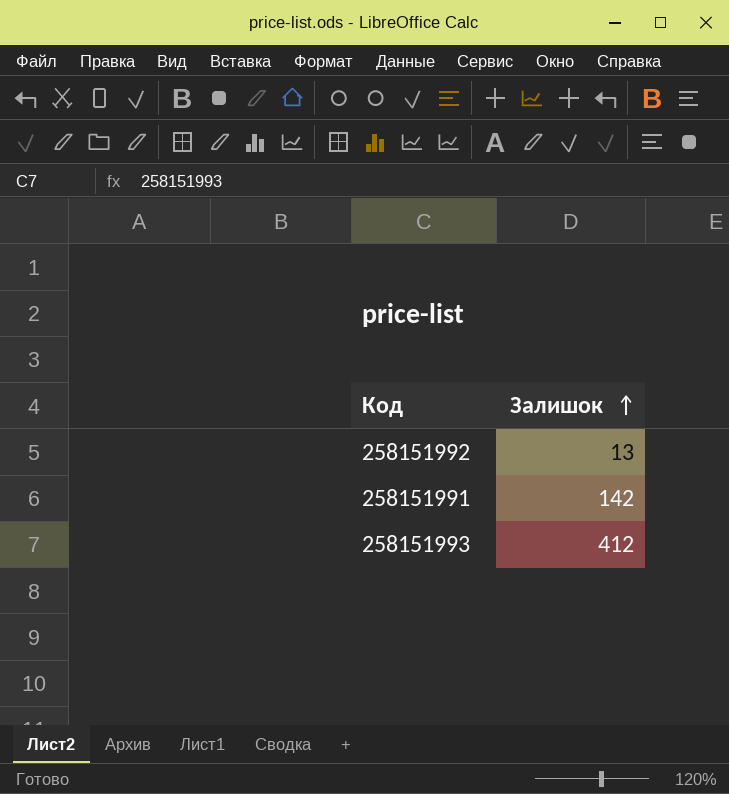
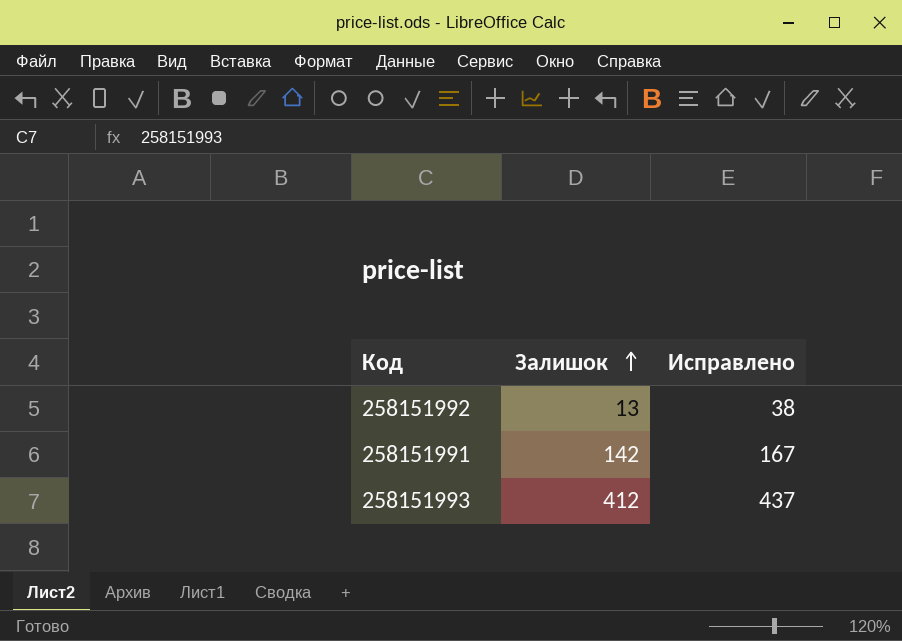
column Исправлено | formula: none -> [Залишок] + 25

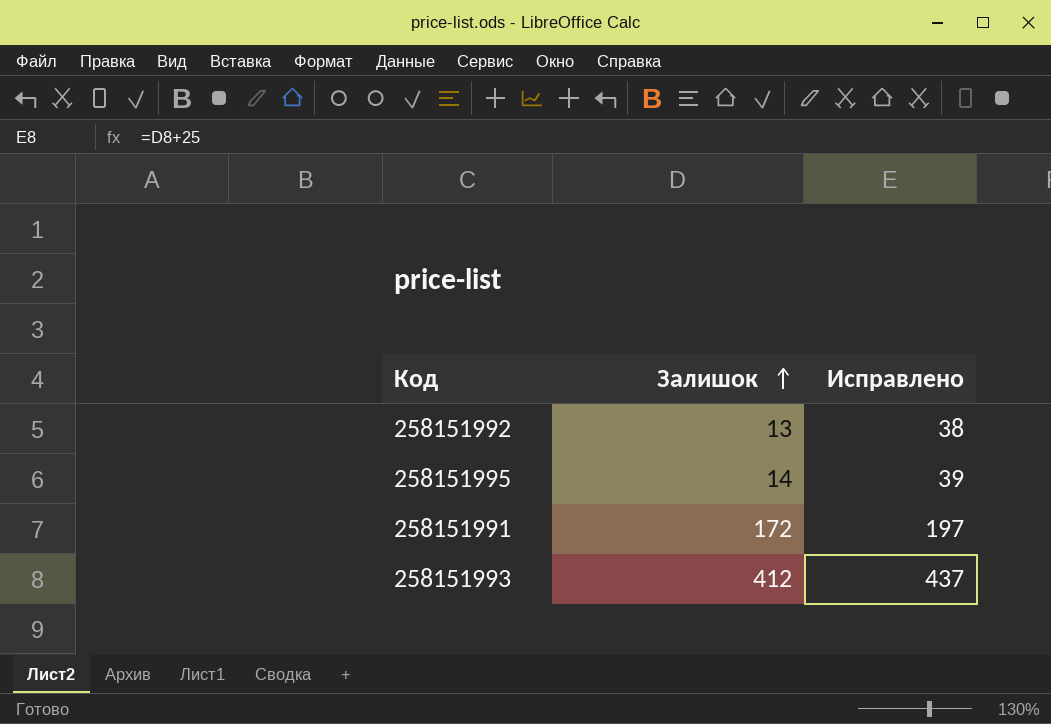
row 258151995: none -> 14 | 39
258151991 | Залишок: 142 -> 172
258151991 | Исправлено: 167 -> 197

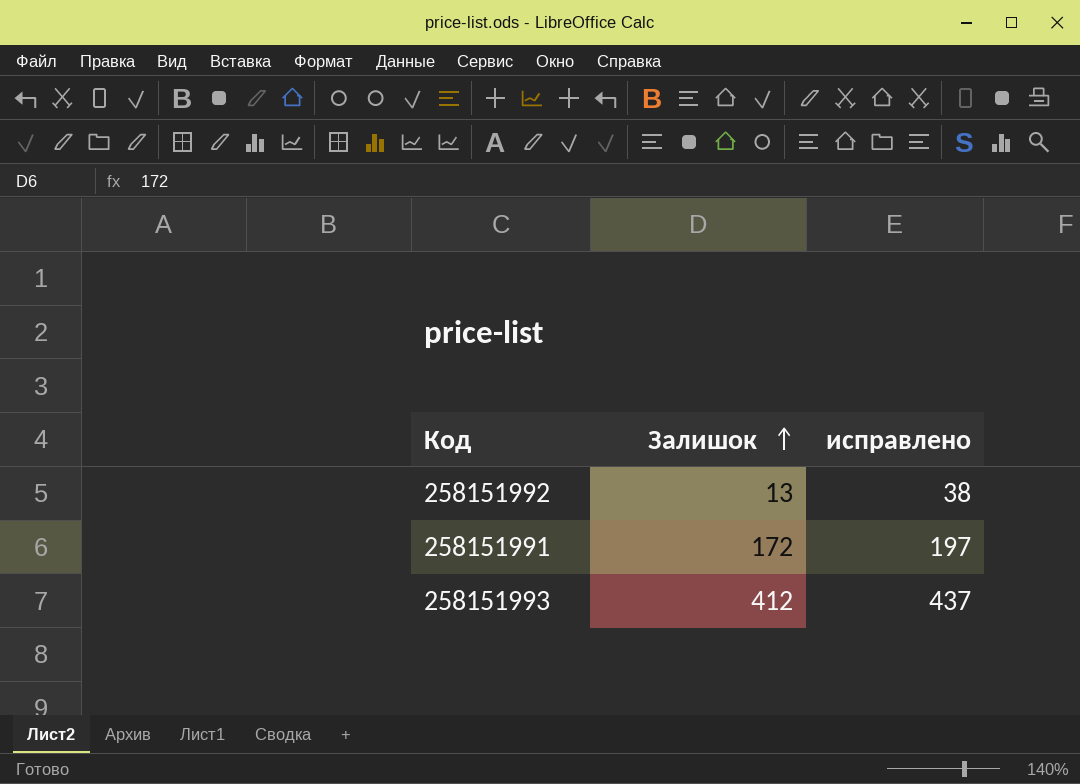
column name: Исправлено -> исправлено
row 258151995: 14 | 39 -> none

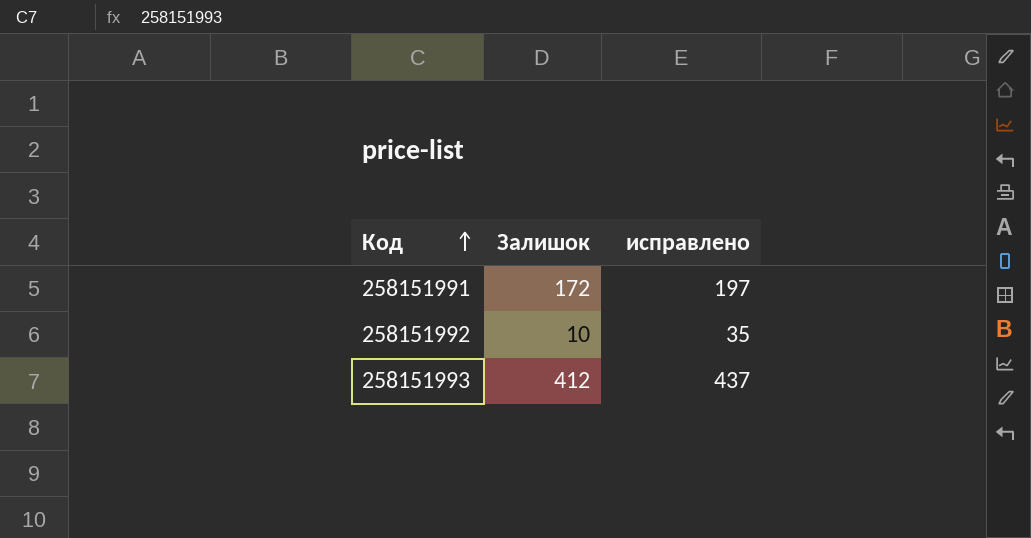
row order: Залишок ascending -> Код ascending
258151992 | Залишок: 13 -> 10
258151992 | исправлено: 38 -> 35

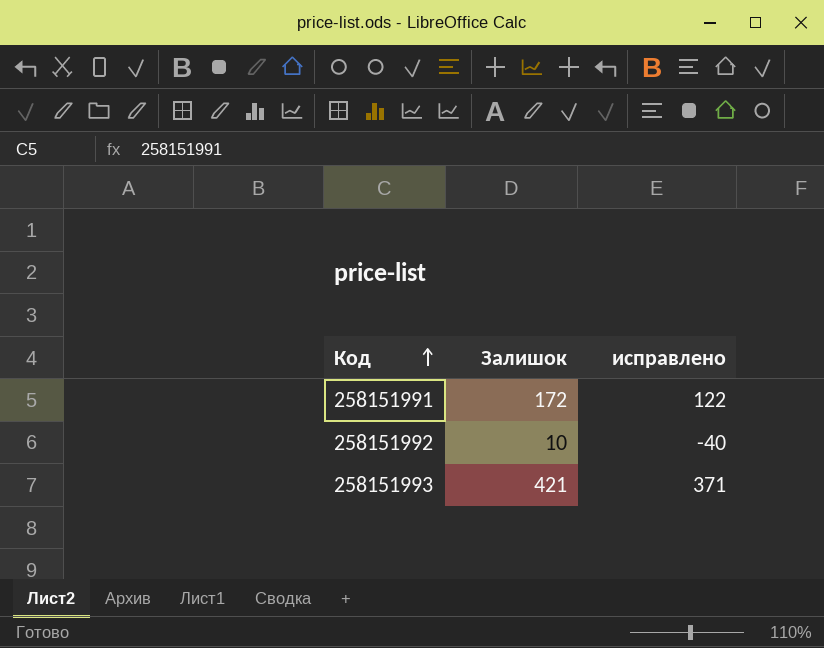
column исправлено | formula: [Залишок] + 25 -> [Залишок] - 50
258151993 | Залишок: 412 -> 421

